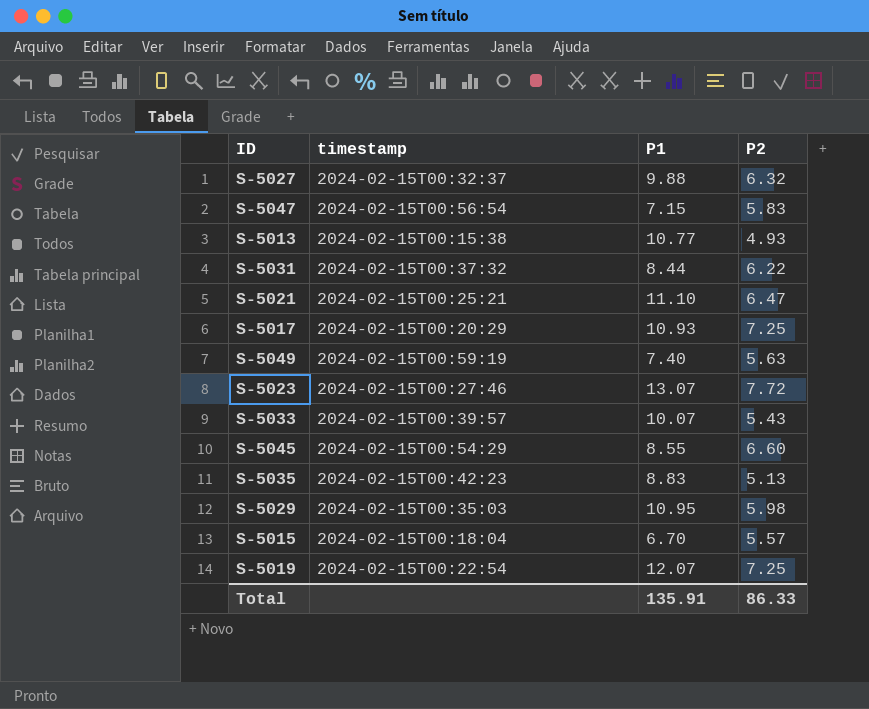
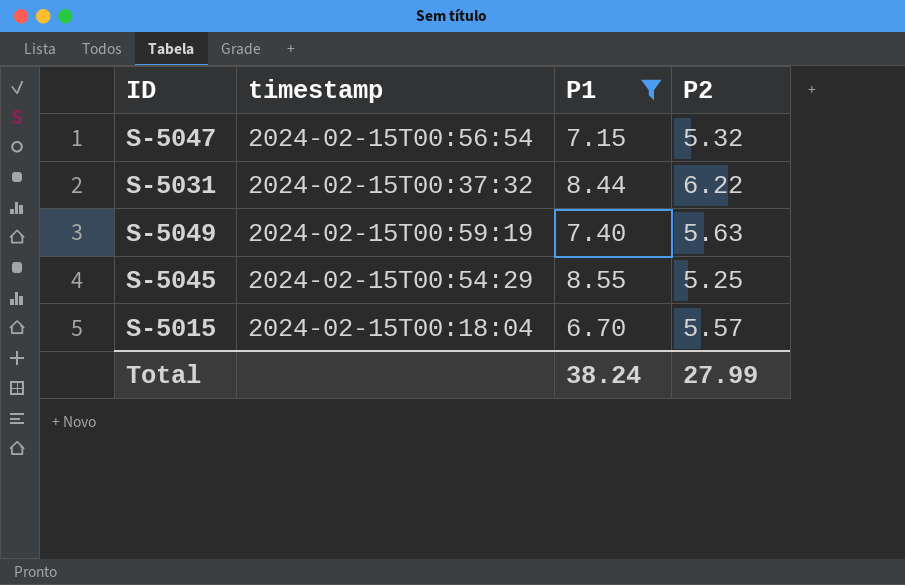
filter: none -> P1 <= 8.55
S-5047 | P2: 5.83 -> 5.32
S-5045 | P2: 6.60 -> 5.25
Total | P1: 135.91 -> 38.24
Total | P2: 86.33 -> 27.99

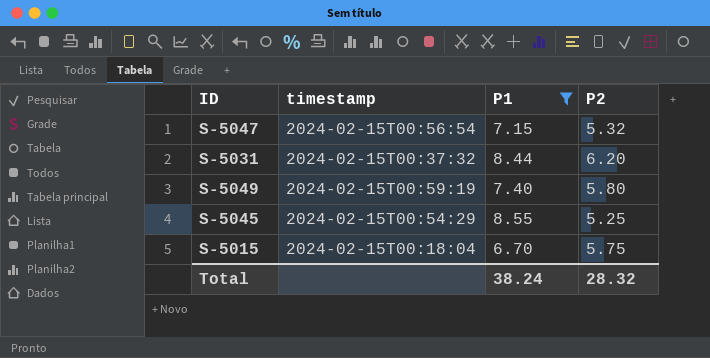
S-5031 | P2: 6.22 -> 6.20
S-5049 | P2: 5.63 -> 5.80
S-5015 | P2: 5.57 -> 5.75
Total | P2: 27.99 -> 28.32

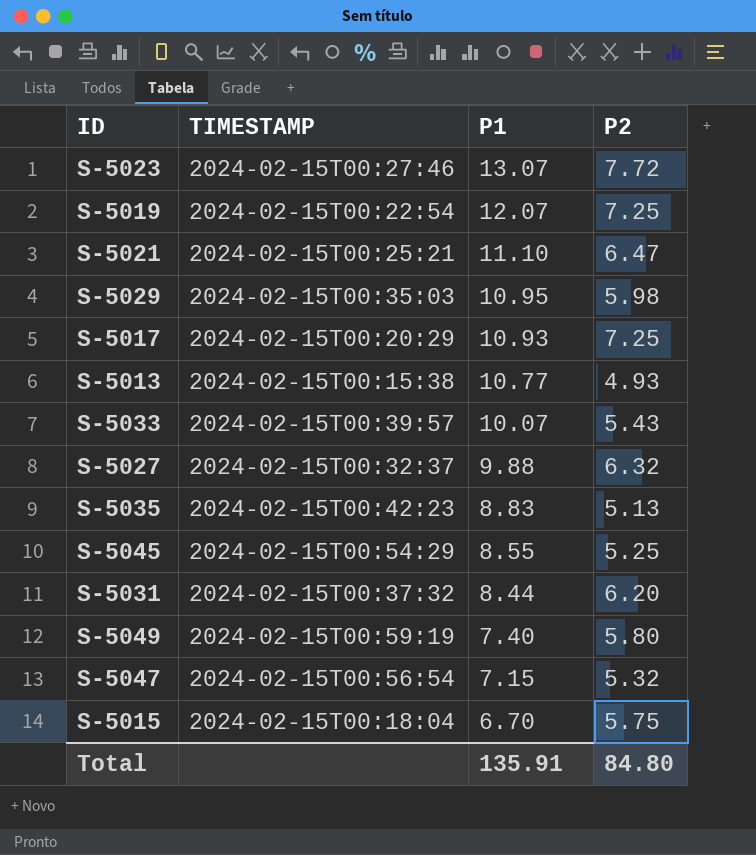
filter: P1 <= 8.55 -> none
row order: none -> P1 descending
column name: timestamp -> TIMESTAMP
Total | P1: 38.24 -> 135.91
Total | P2: 28.32 -> 84.80

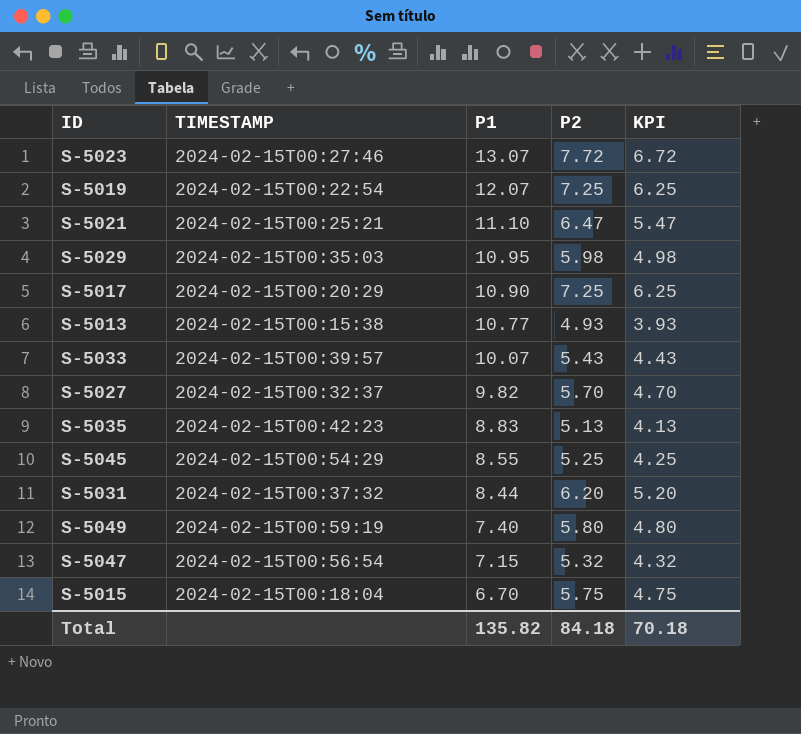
column KPI | formula: none -> [P2] - 1
S-5017 | P1: 10.93 -> 10.90
S-5027 | P1: 9.88 -> 9.82
S-5027 | P2: 6.32 -> 5.70
Total | P1: 135.91 -> 135.82
Total | P2: 84.80 -> 84.18

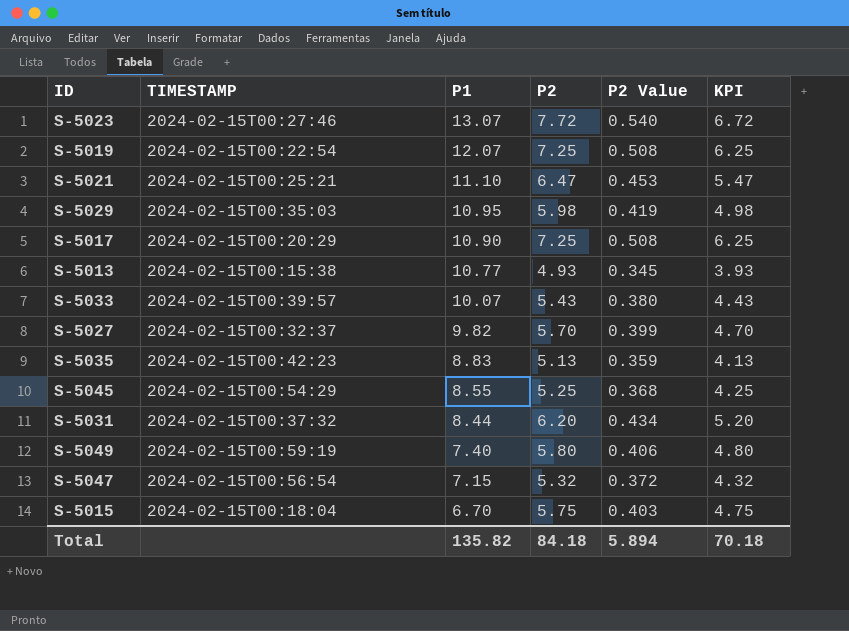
column P2 Value | formula: none -> [P2] * 0.07

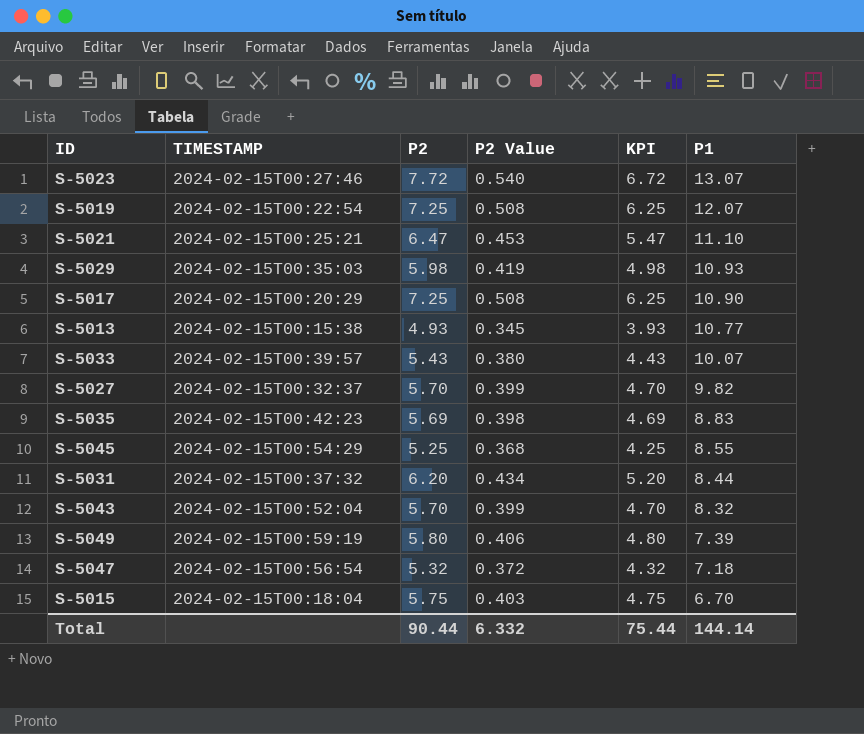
column P1 | position: 3 -> 6
S-5029 | P1: 10.95 -> 10.93
S-5035 | P2: 5.13 -> 5.69
S-5035 | P2 Value: 0.359 -> 0.398
S-5035 | KPI: 4.13 -> 4.69
row S-5043: none -> 2024-02-15T00:52:04 | 5.70 | 0.399 | 4.70 | 8.32
S-5049 | P1: 7.40 -> 7.39
S-5047 | P1: 7.15 -> 7.18
Total | P2: 84.18 -> 90.44
Total | P2 Value: 5.894 -> 6.332
Total | KPI: 70.18 -> 75.44
Total | P1: 135.82 -> 144.14

